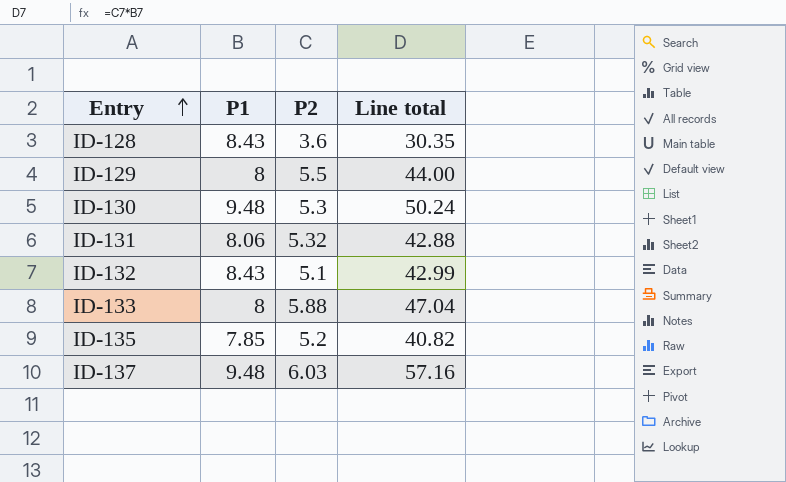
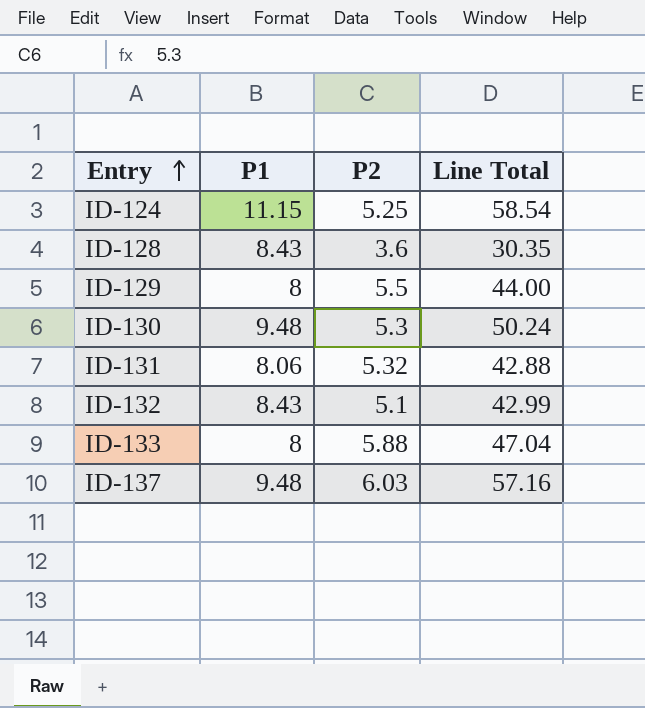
column name: Line total -> Line Total
row ID-135: 7.85 | 5.2 | 40.82 -> none
row ID-124: none -> 11.15 | 5.25 | 58.54

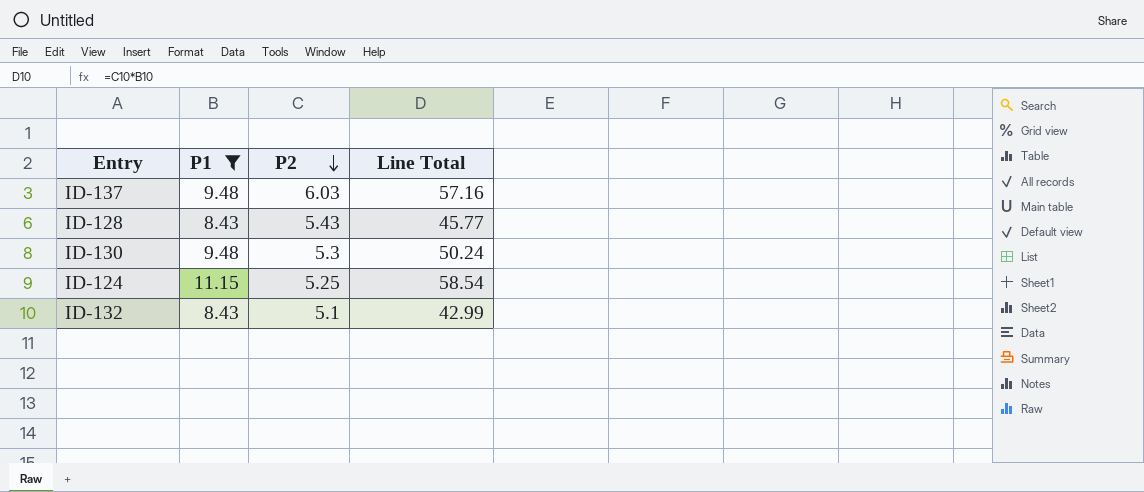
filter: none -> P1 >= 8.43
row order: Entry ascending -> P2 descending
ID-128 | P2: 3.6 -> 5.43
ID-128 | Line Total: 30.35 -> 45.77

